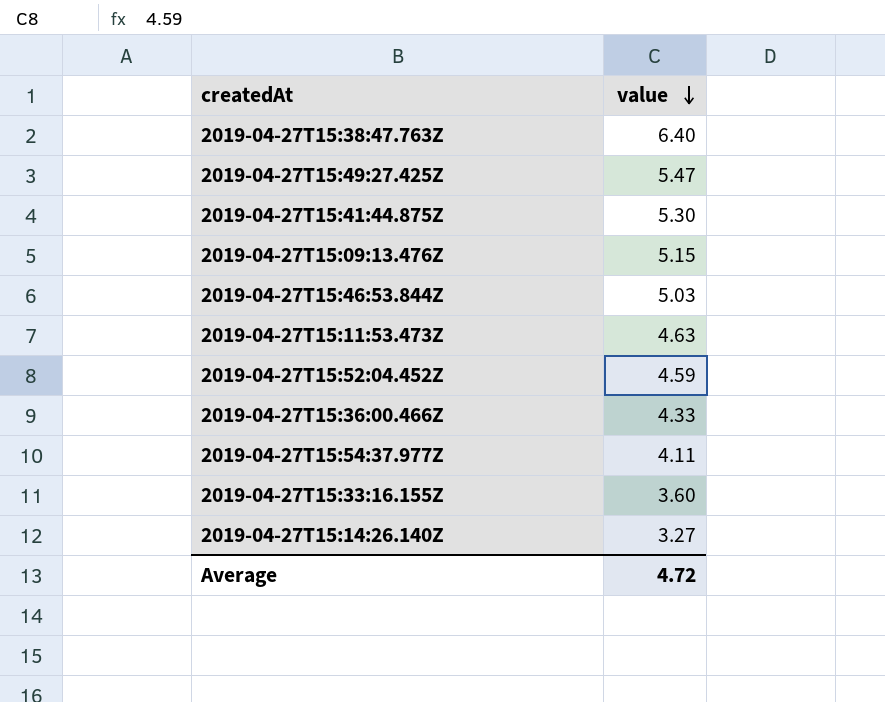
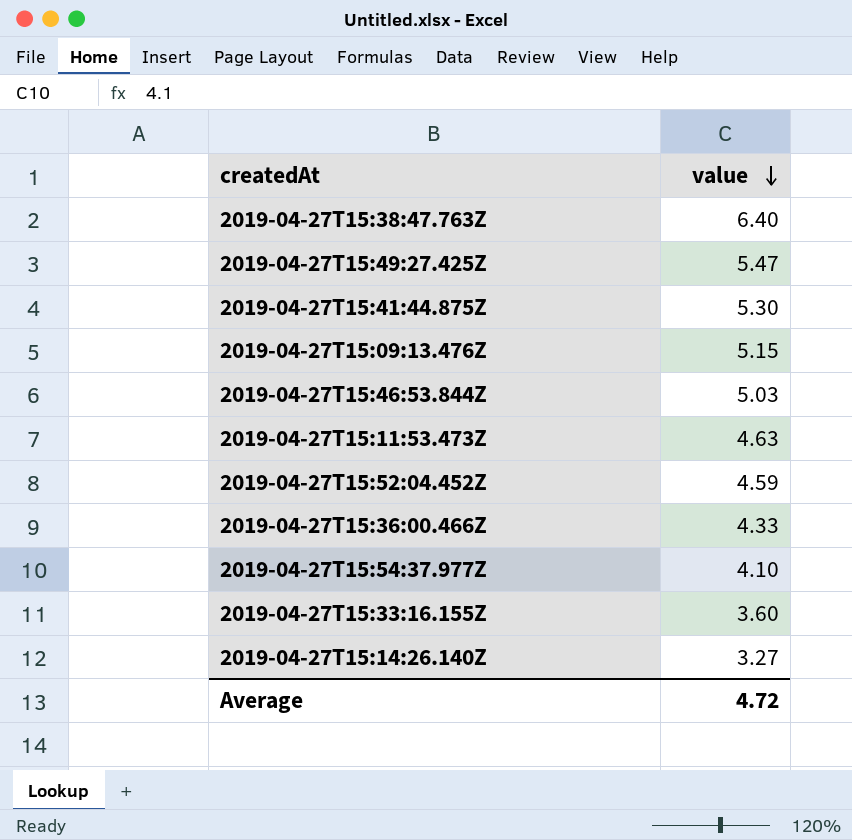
2019-04-27T15:54:37.977Z | value: 4.11 -> 4.10

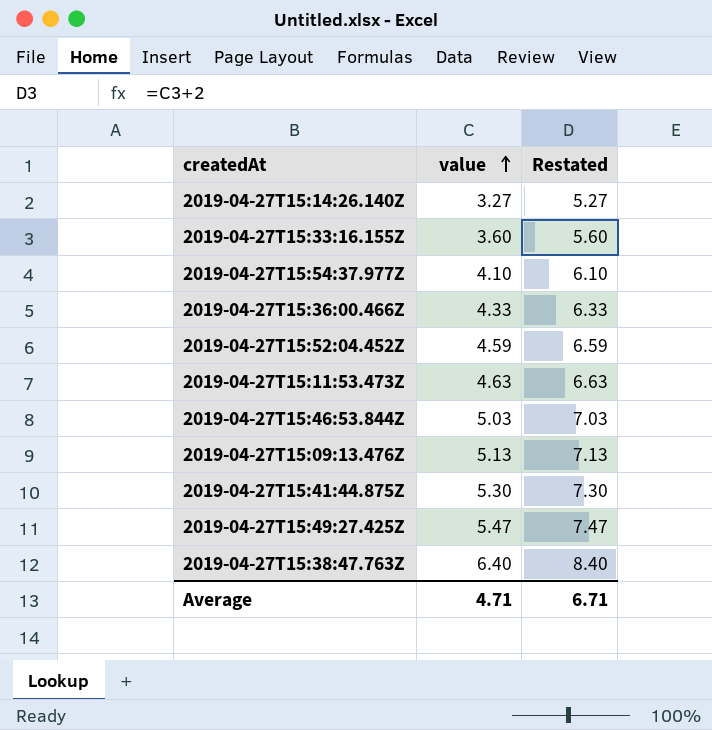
row order: value descending -> value ascending
column Restated | formula: none -> [value] + 2
2019-04-27T15:09:13.476Z | value: 5.15 -> 5.13
Average | value: 4.72 -> 4.71

